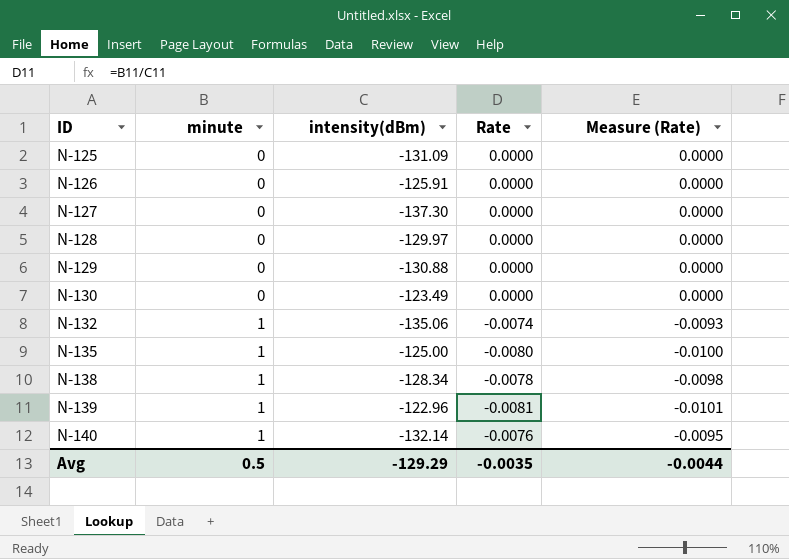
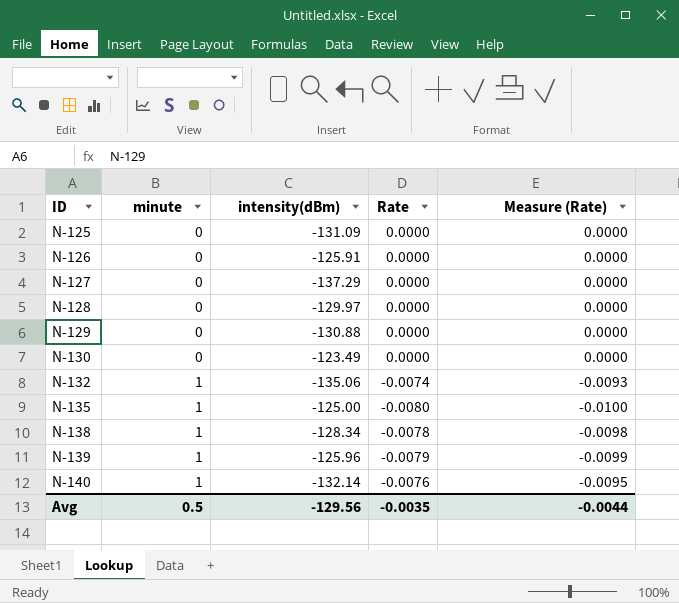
N-127 | intensity(dBm): -137.30 -> -137.29
N-139 | intensity(dBm): -122.96 -> -125.96
N-139 | Rate: -0.0081 -> -0.0079
N-139 | Measure (Rate): -0.0101 -> -0.0099
Avg | intensity(dBm): -129.29 -> -129.56

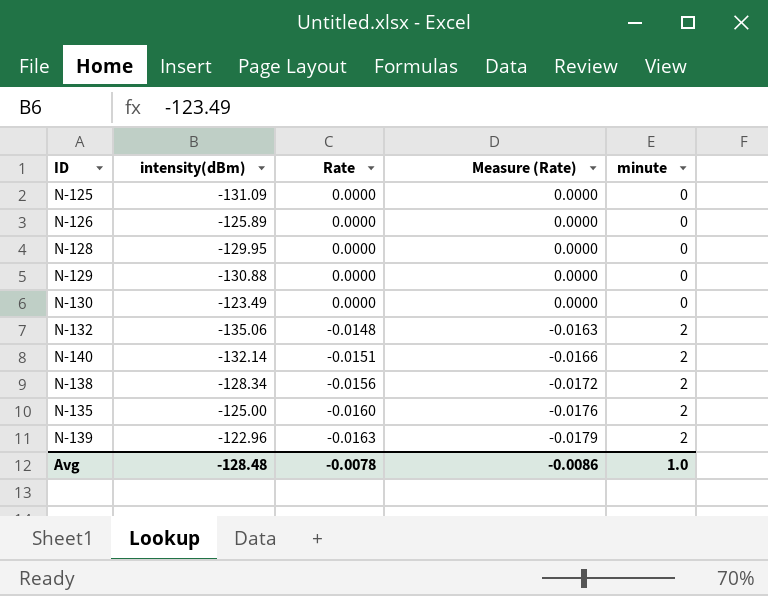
row order: ID ascending -> Rate descending
column Measure (Rate) | formula: [Rate] * 1.25 -> [Rate] * 1.1
column minute | position: 2 -> 5
row N-127: 0 | -137.29 | 0.0000 | 0.0000 -> none
N-126 | intensity(dBm): -125.91 -> -125.89
N-128 | intensity(dBm): -129.97 -> -129.95
N-132 | Rate: -0.0074 -> -0.0148
N-132 | minute: 1 -> 2
N-140 | Rate: -0.0076 -> -0.0151
N-140 | minute: 1 -> 2
N-138 | Rate: -0.0078 -> -0.0156
N-138 | minute: 1 -> 2
N-135 | Rate: -0.0080 -> -0.0160
N-135 | minute: 1 -> 2
N-139 | intensity(dBm): -125.96 -> -122.96
N-139 | Rate: -0.0079 -> -0.0163
N-139 | minute: 1 -> 2
Avg | intensity(dBm): -129.56 -> -128.48
Avg | Rate: -0.0035 -> -0.0078
Avg | Measure (Rate): -0.0044 -> -0.0086
Avg | minute: 0.5 -> 1.0

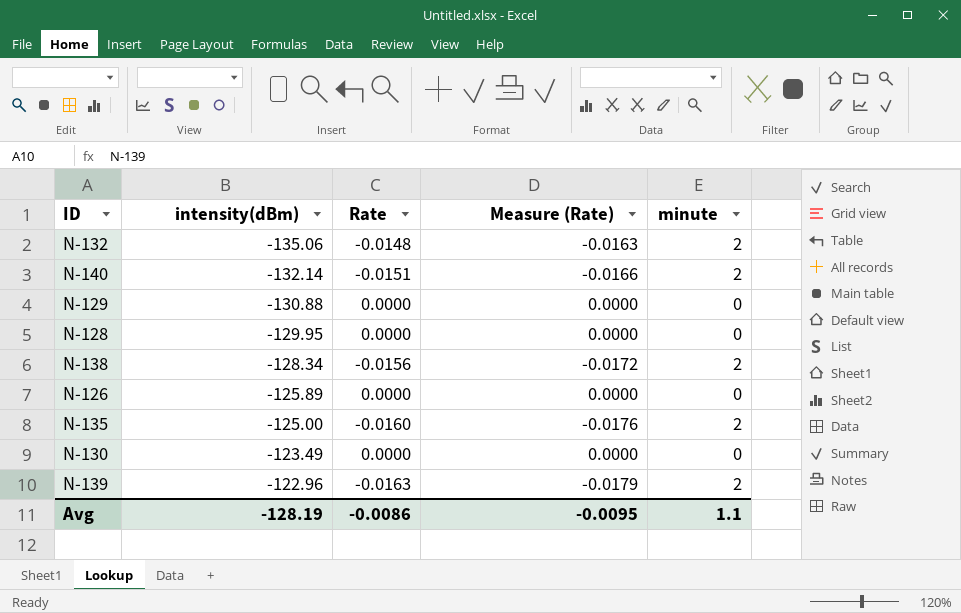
row order: Rate descending -> intensity(dBm) ascending
row N-125: -131.09 | 0.0000 | 0.0000 | 0 -> none
Avg | intensity(dBm): -128.48 -> -128.19
Avg | Rate: -0.0078 -> -0.0086
Avg | Measure (Rate): -0.0086 -> -0.0095
Avg | minute: 1.0 -> 1.1

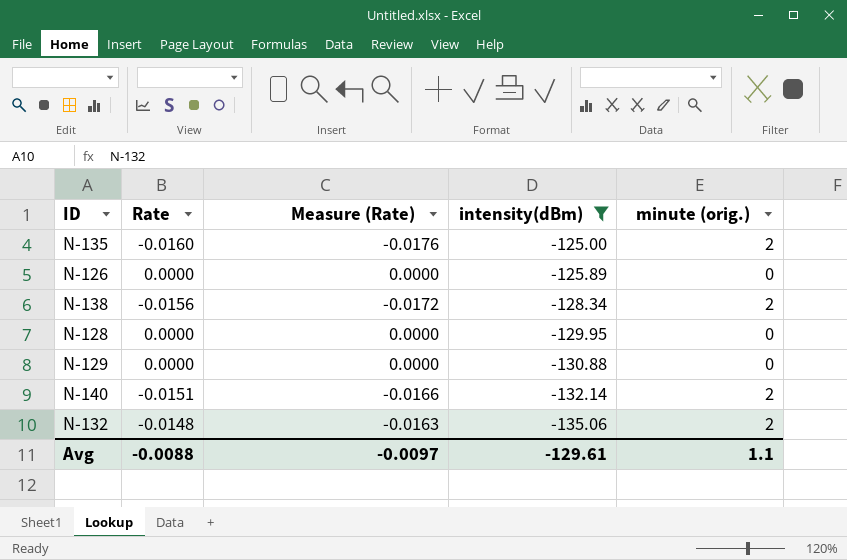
filter: none -> intensity(dBm) <= -125.00
row order: intensity(dBm) ascending -> intensity(dBm) descending
column intensity(dBm) | position: 2 -> 4
column name: minute -> minute (orig.)
Avg | Rate: -0.0086 -> -0.0088
Avg | Measure (Rate): -0.0095 -> -0.0097
Avg | intensity(dBm): -128.19 -> -129.61

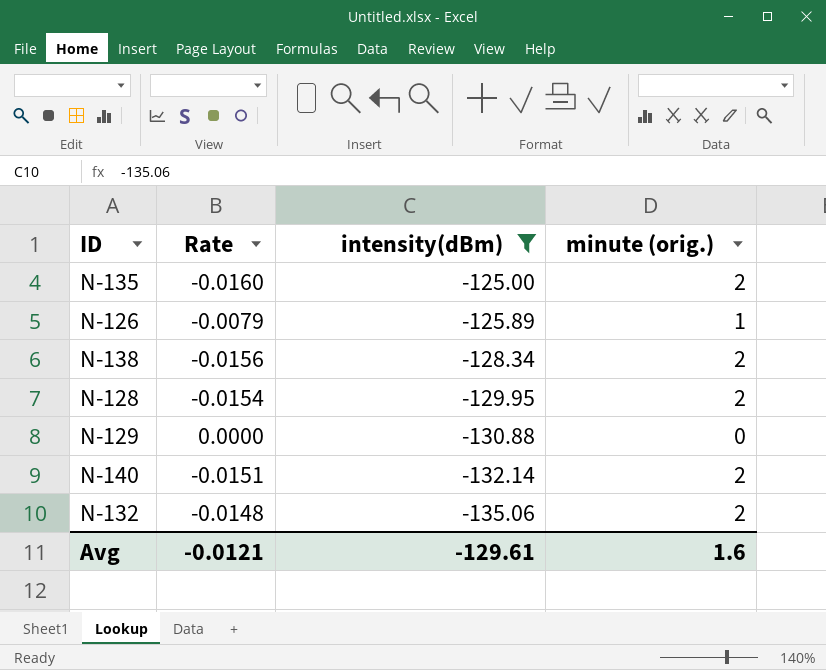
column Measure (Rate) | formula: [Rate] * 1.1 -> none
N-126 | Rate: 0.0000 -> -0.0079
N-126 | minute (orig.): 0 -> 1
N-128 | Rate: 0.0000 -> -0.0154
N-128 | minute (orig.): 0 -> 2
Avg | Rate: -0.0088 -> -0.0121
Avg | minute (orig.): 1.1 -> 1.6

